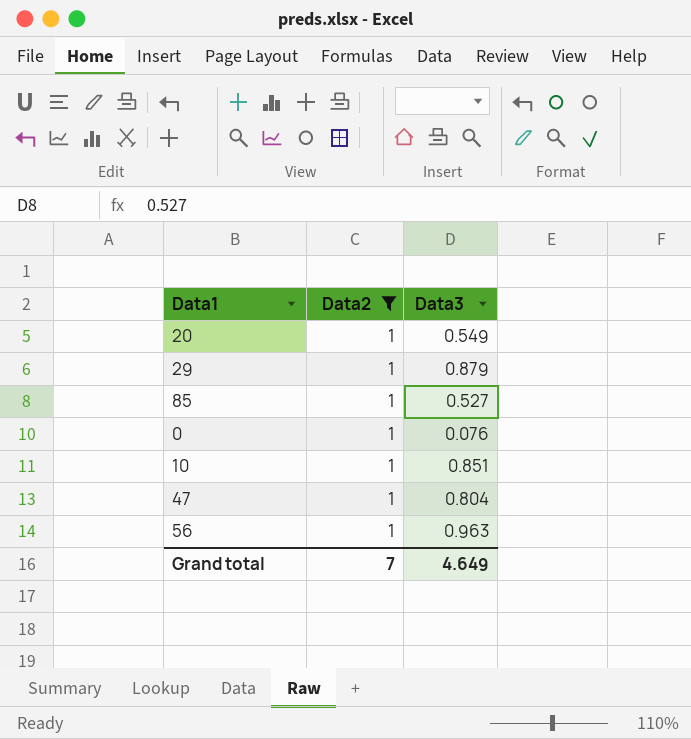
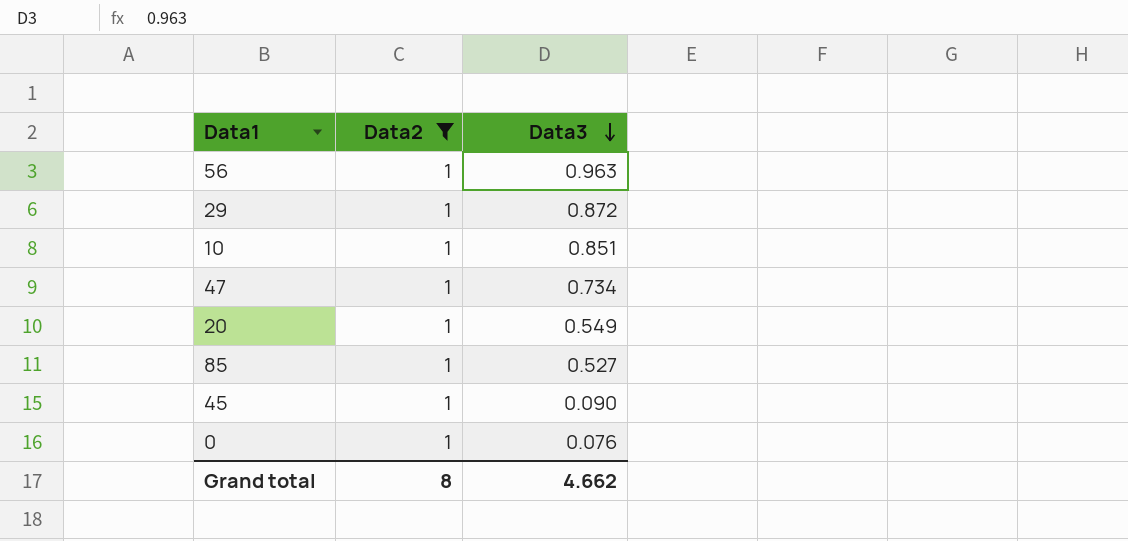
row order: none -> Data3 descending
29 | Data3: 0.879 -> 0.872
47 | Data3: 0.804 -> 0.734
row 45: none -> 1 | 0.090
Grand total | Data2: 7 -> 8
Grand total | Data3: 4.649 -> 4.662

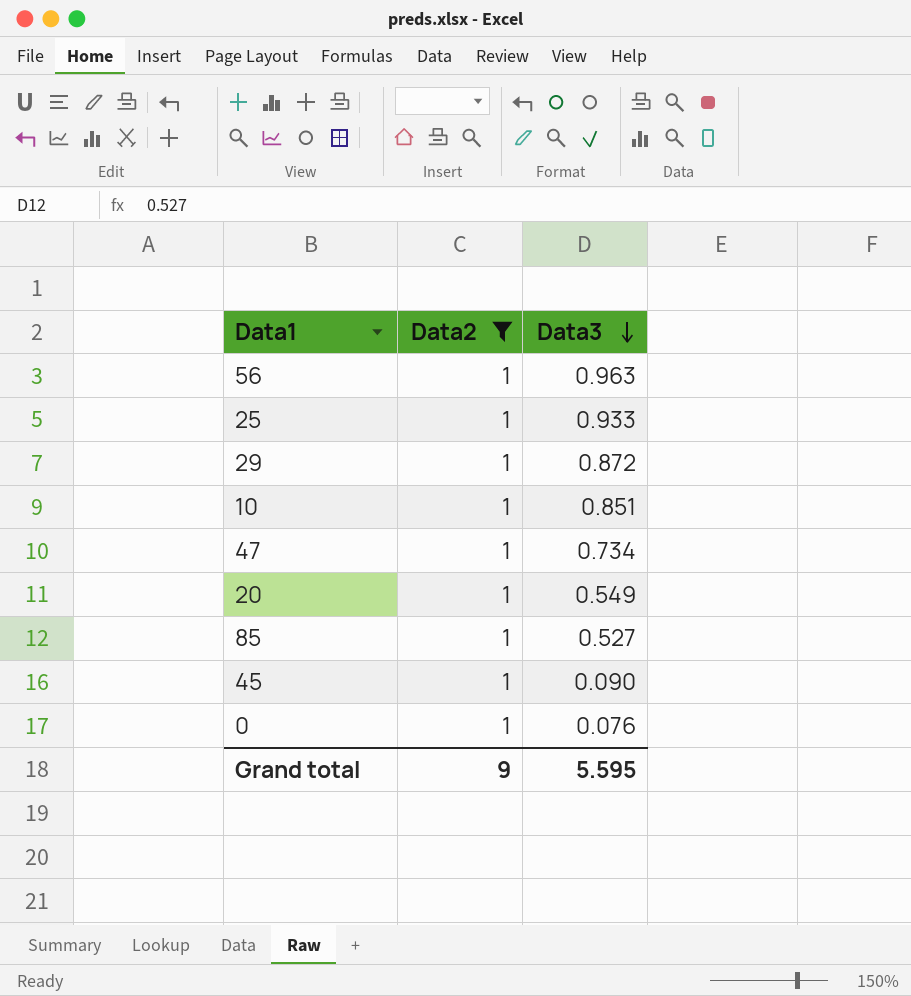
row 25: none -> 1 | 0.933
Grand total | Data2: 8 -> 9
Grand total | Data3: 4.662 -> 5.595

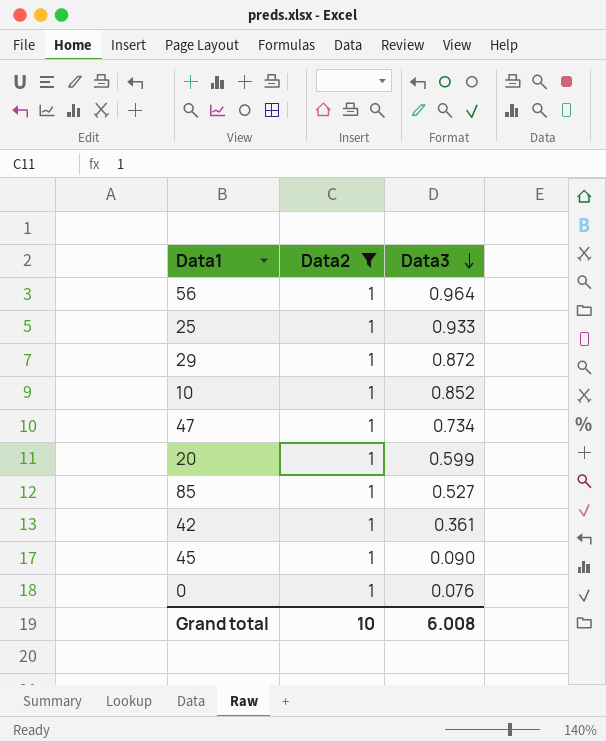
56 | Data3: 0.963 -> 0.964
10 | Data3: 0.851 -> 0.852
20 | Data3: 0.549 -> 0.599
row 42: none -> 1 | 0.361
Grand total | Data2: 9 -> 10
Grand total | Data3: 5.595 -> 6.008

